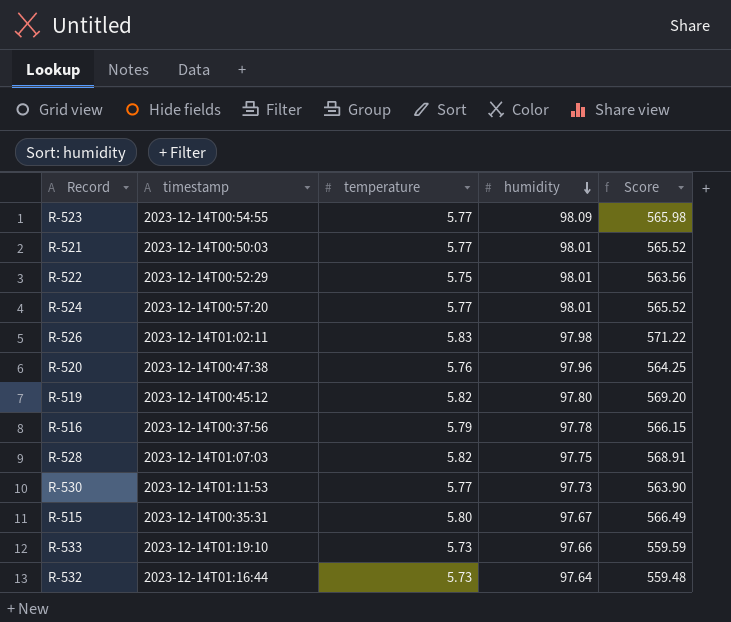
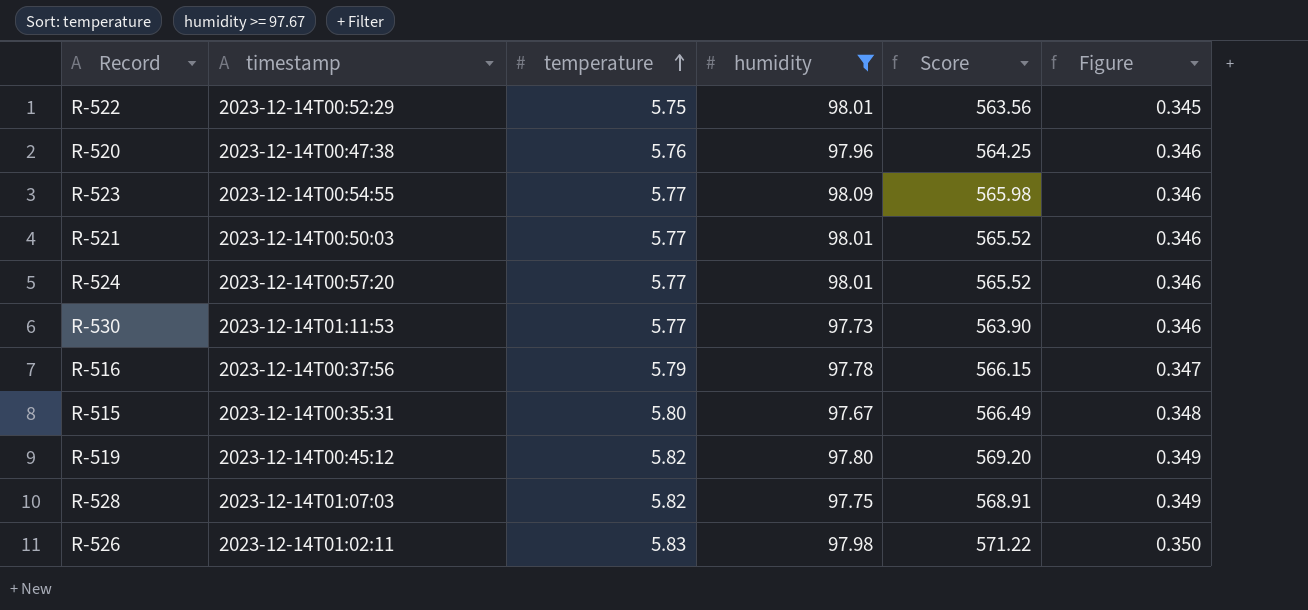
filter: none -> humidity >= 97.67
row order: humidity descending -> temperature ascending
column Figure | formula: none -> [temperature] * 0.06

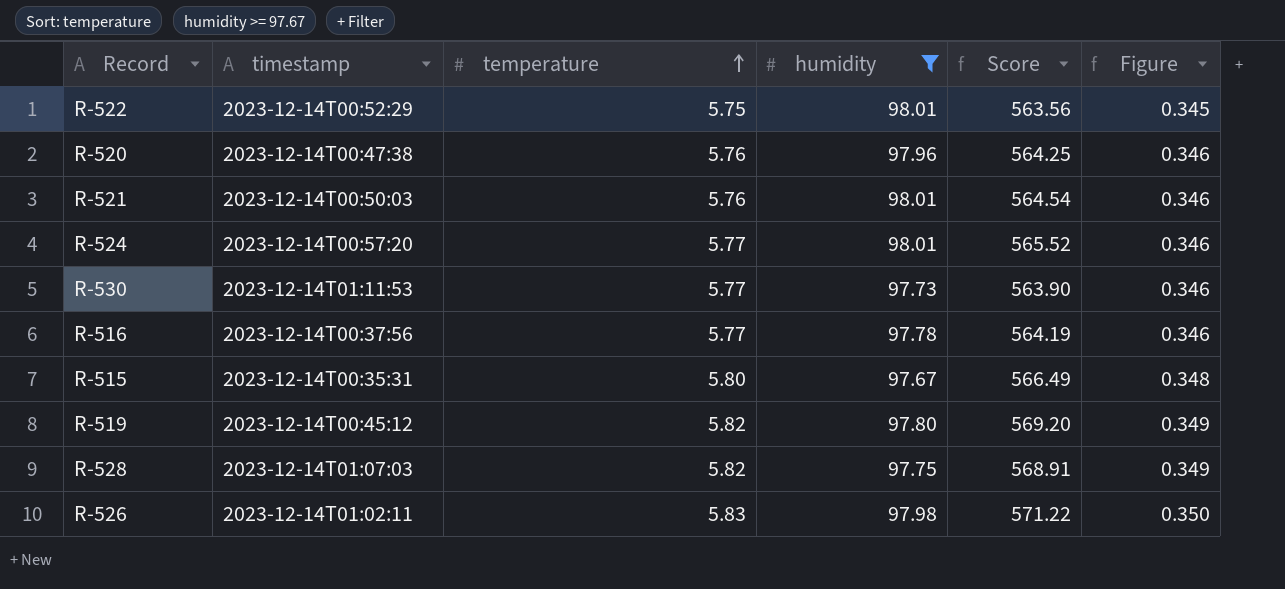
row R-523: 2023-12-14T00:54:55 | 5.77 | 98.09 | 565.98 | 0.346 -> none
R-521 | temperature: 5.77 -> 5.76
R-521 | Score: 565.52 -> 564.54
R-516 | temperature: 5.79 -> 5.77
R-516 | Score: 566.15 -> 564.19
R-516 | Figure: 0.347 -> 0.346

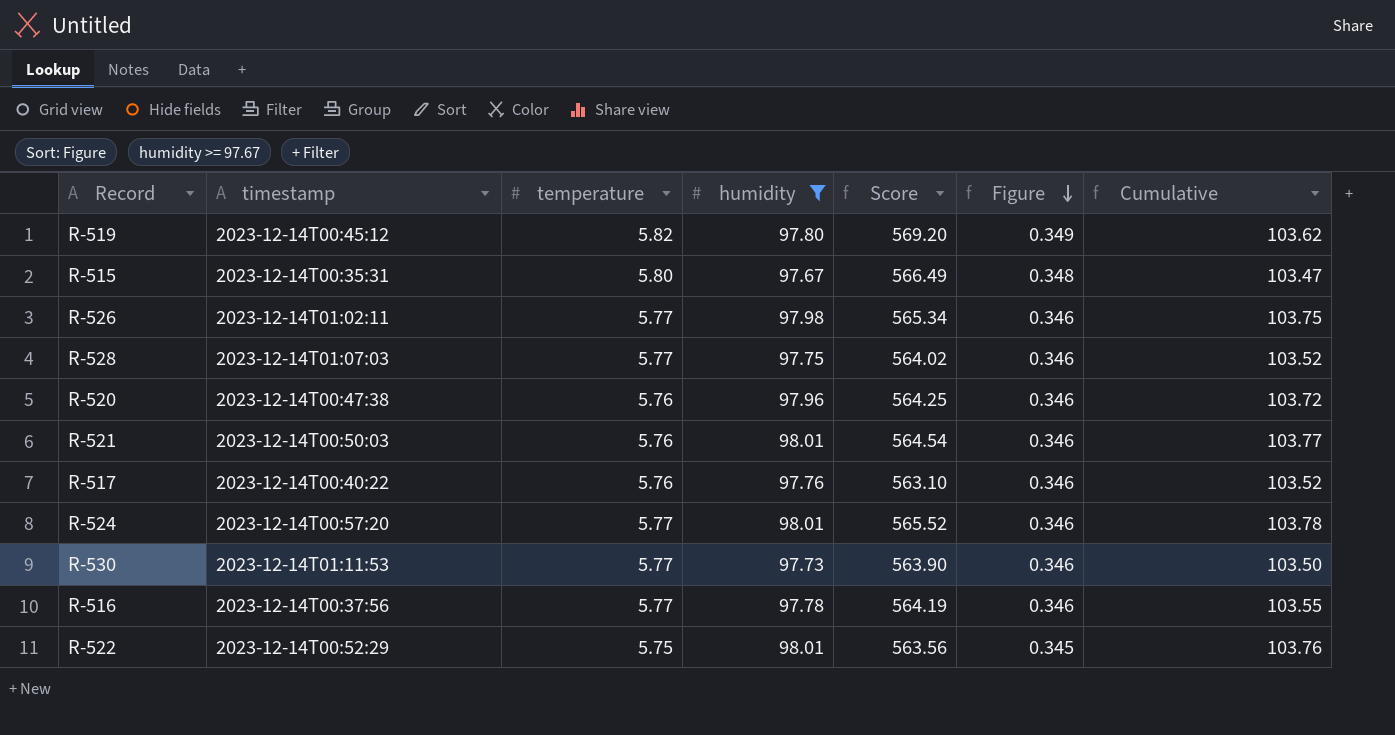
row order: temperature ascending -> Figure descending
column Cumulative | formula: none -> [temperature] + [humidity]
R-526 | temperature: 5.83 -> 5.77
R-526 | Score: 571.22 -> 565.34
R-526 | Figure: 0.350 -> 0.346
R-528 | temperature: 5.82 -> 5.77
R-528 | Score: 568.91 -> 564.02
R-528 | Figure: 0.349 -> 0.346
row R-517: none -> 2023-12-14T00:40:22 | 5.76 | 97.76 | 563.10 | 0.346 | 103.52

